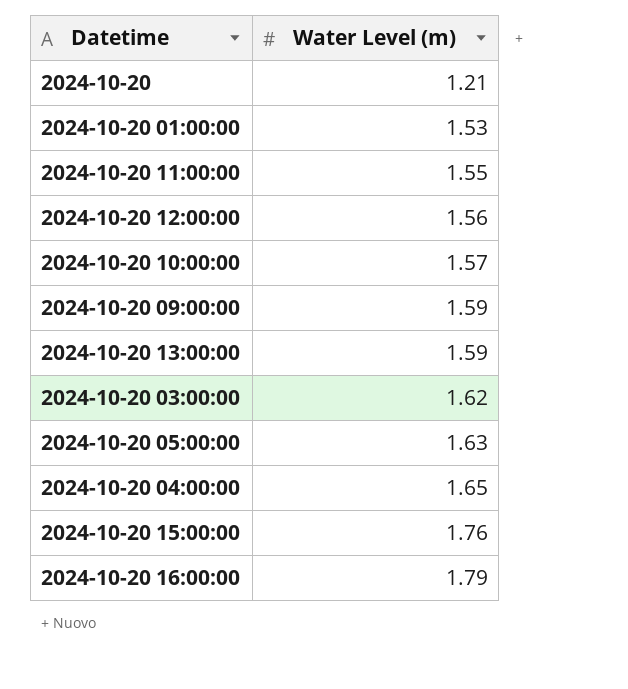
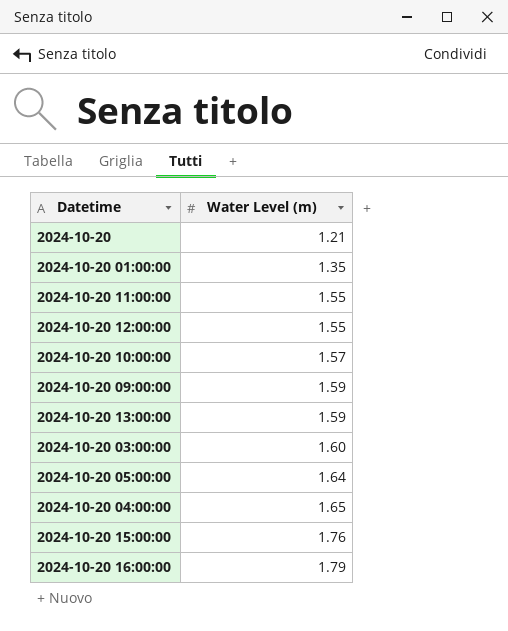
2024-10-20 01:00:00 | Water Level (m): 1.53 -> 1.35
2024-10-20 12:00:00 | Water Level (m): 1.56 -> 1.55
2024-10-20 03:00:00 | Water Level (m): 1.62 -> 1.60
2024-10-20 05:00:00 | Water Level (m): 1.63 -> 1.64

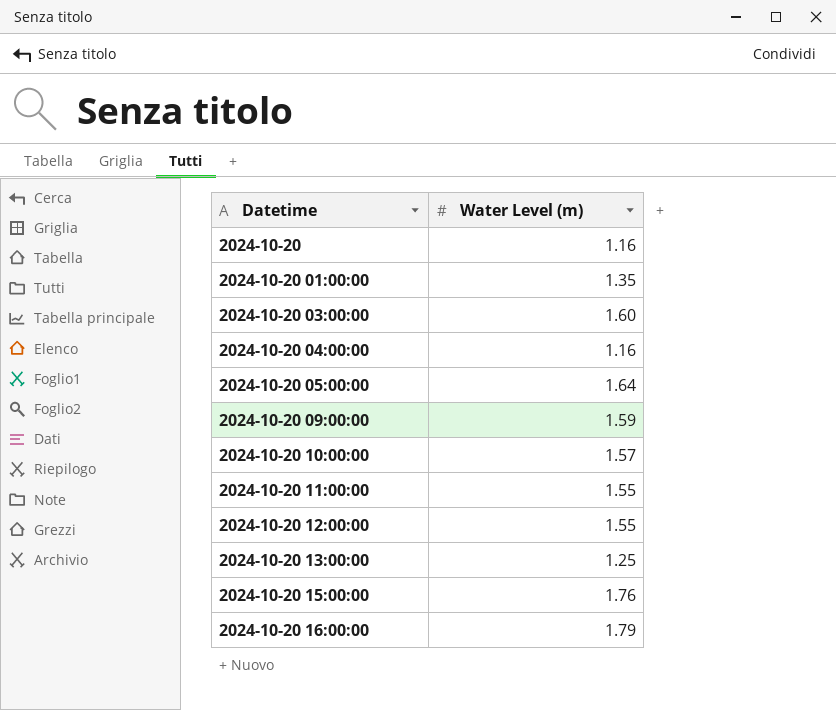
row order: Water Level (m) ascending -> Datetime ascending
2024-10-20 | Water Level (m): 1.21 -> 1.16
2024-10-20 04:00:00 | Water Level (m): 1.65 -> 1.16
2024-10-20 13:00:00 | Water Level (m): 1.59 -> 1.25

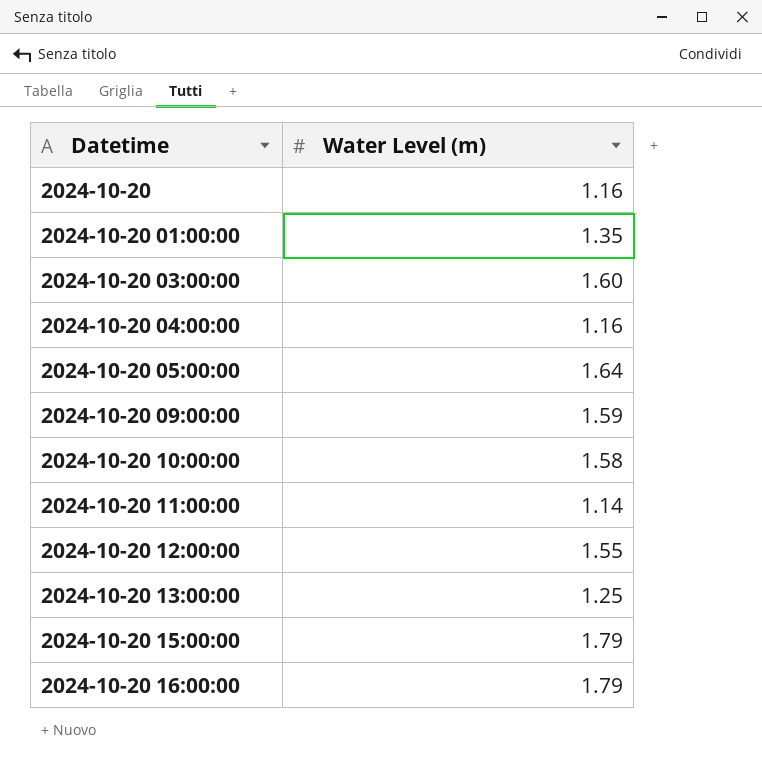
2024-10-20 10:00:00 | Water Level (m): 1.57 -> 1.58
2024-10-20 11:00:00 | Water Level (m): 1.55 -> 1.14
2024-10-20 15:00:00 | Water Level (m): 1.76 -> 1.79

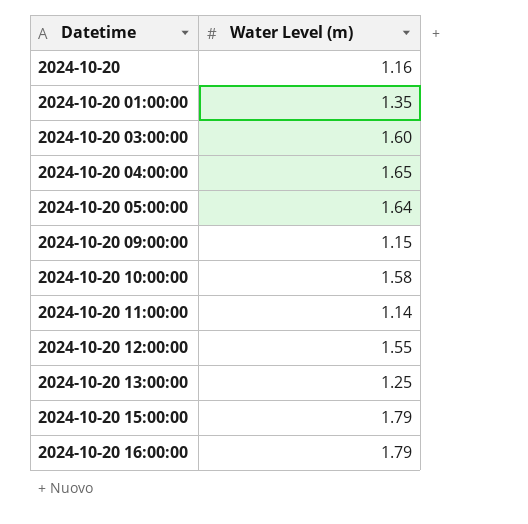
2024-10-20 04:00:00 | Water Level (m): 1.16 -> 1.65
2024-10-20 09:00:00 | Water Level (m): 1.59 -> 1.15

